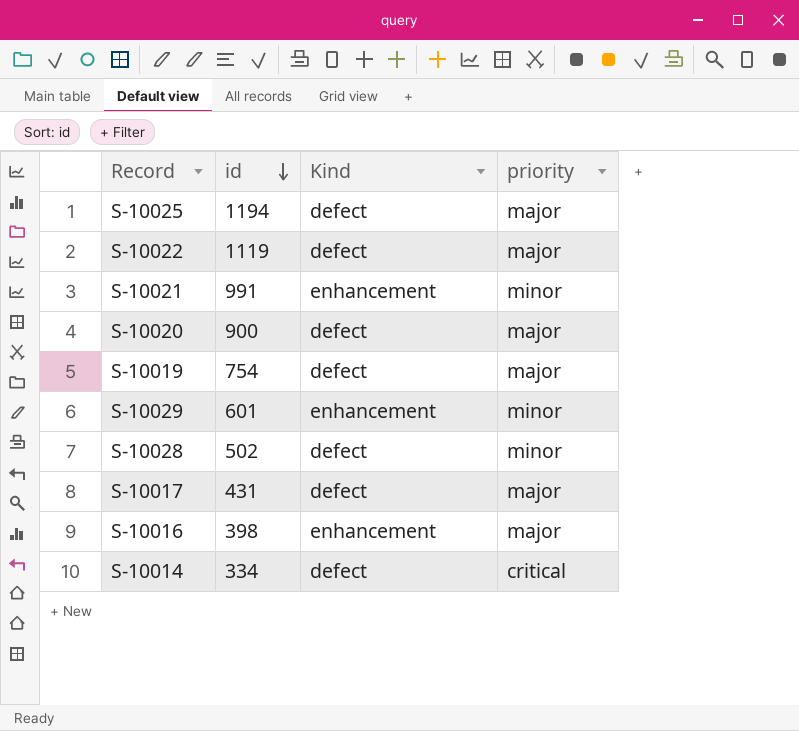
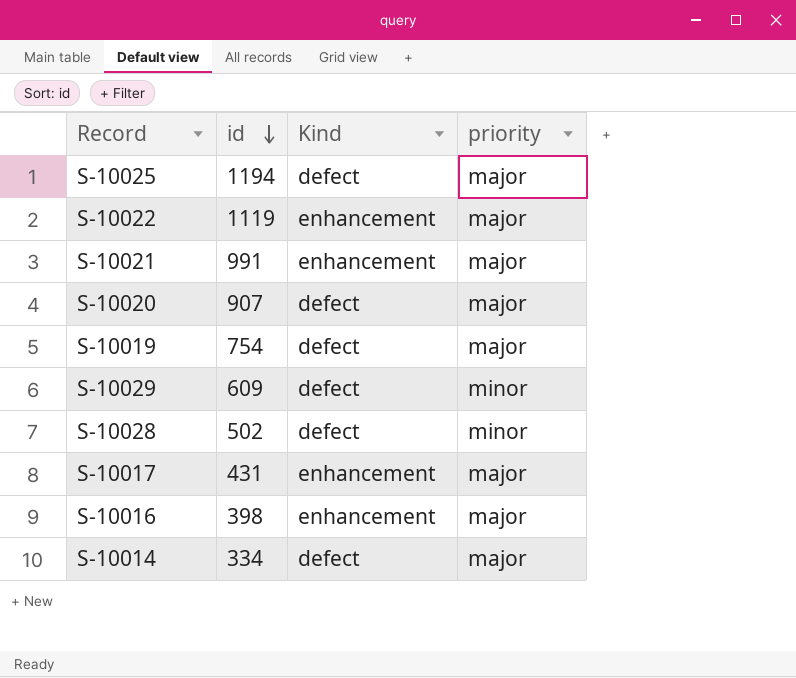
S-10022 | Kind: defect -> enhancement
S-10021 | priority: minor -> major
S-10020 | id: 900 -> 907
S-10029 | id: 601 -> 609
S-10029 | Kind: enhancement -> defect
S-10017 | Kind: defect -> enhancement
S-10014 | priority: critical -> major

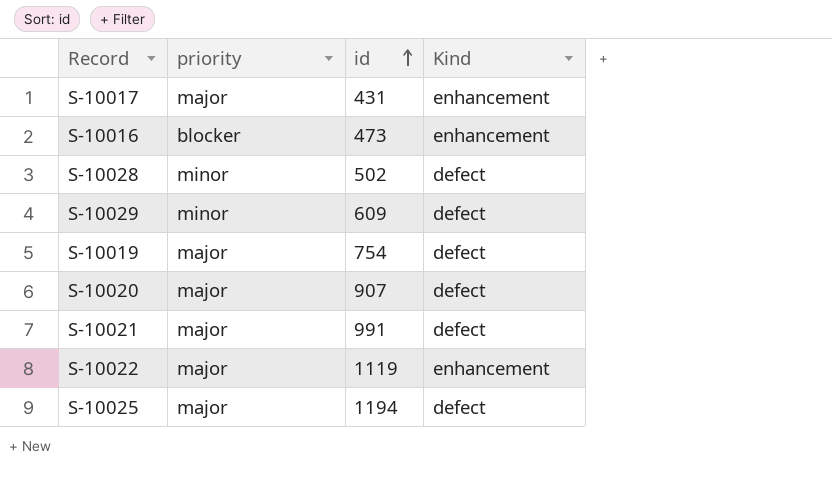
row order: id descending -> id ascending
column priority | position: 4 -> 2
row S-10014: 334 | defect | major -> none
S-10016 | priority: major -> blocker
S-10016 | id: 398 -> 473
S-10021 | Kind: enhancement -> defect

